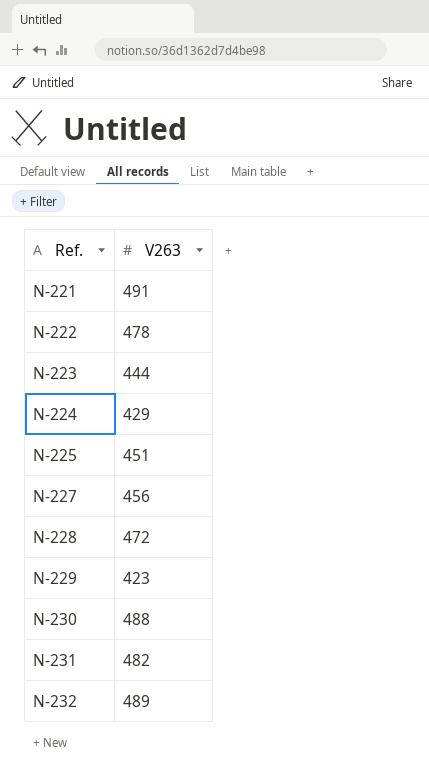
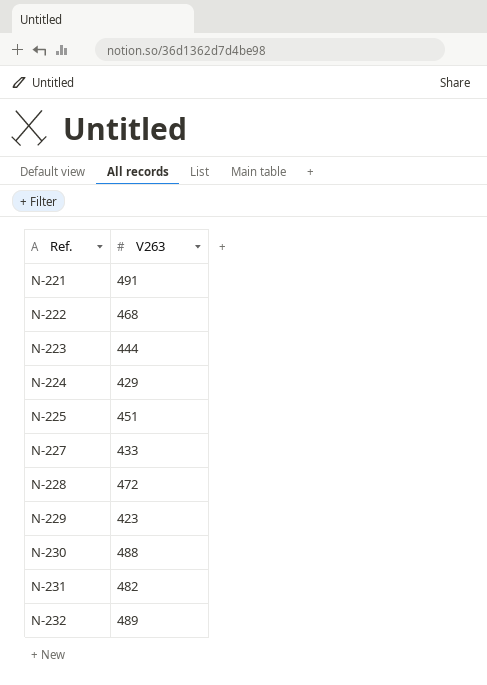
N-222 | V263: 478 -> 468
N-227 | V263: 456 -> 433

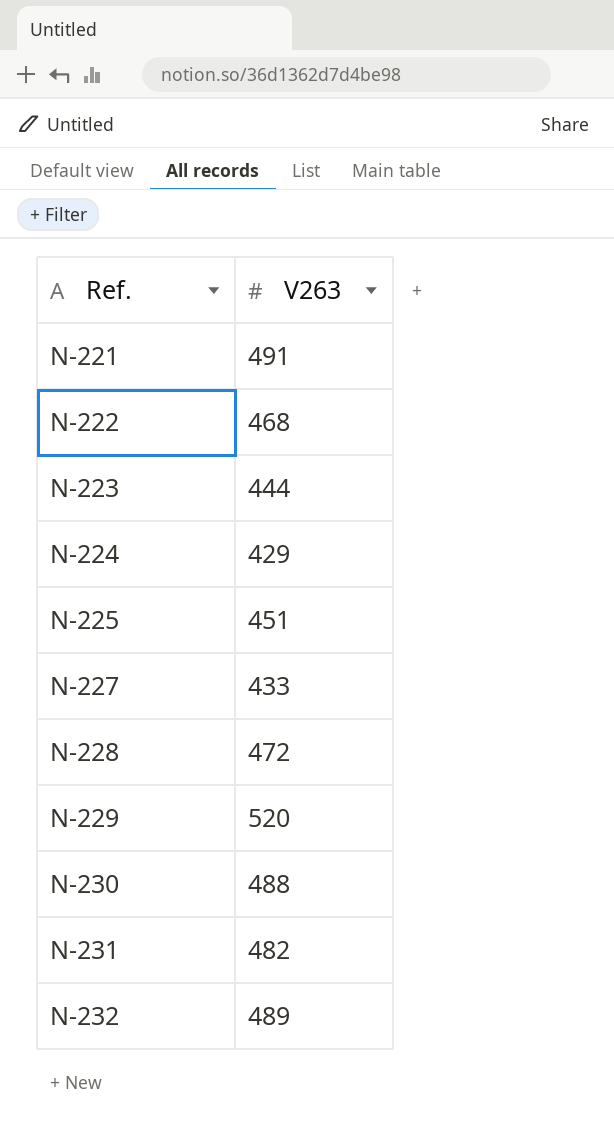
N-229 | V263: 423 -> 520

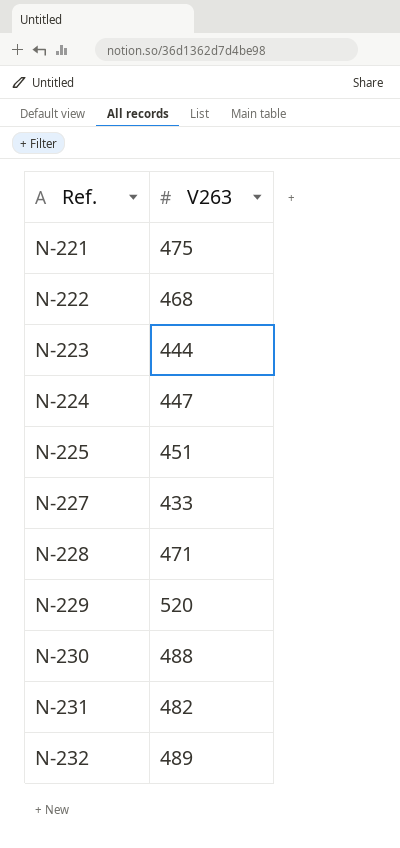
N-221 | V263: 491 -> 475
N-224 | V263: 429 -> 447
N-228 | V263: 472 -> 471

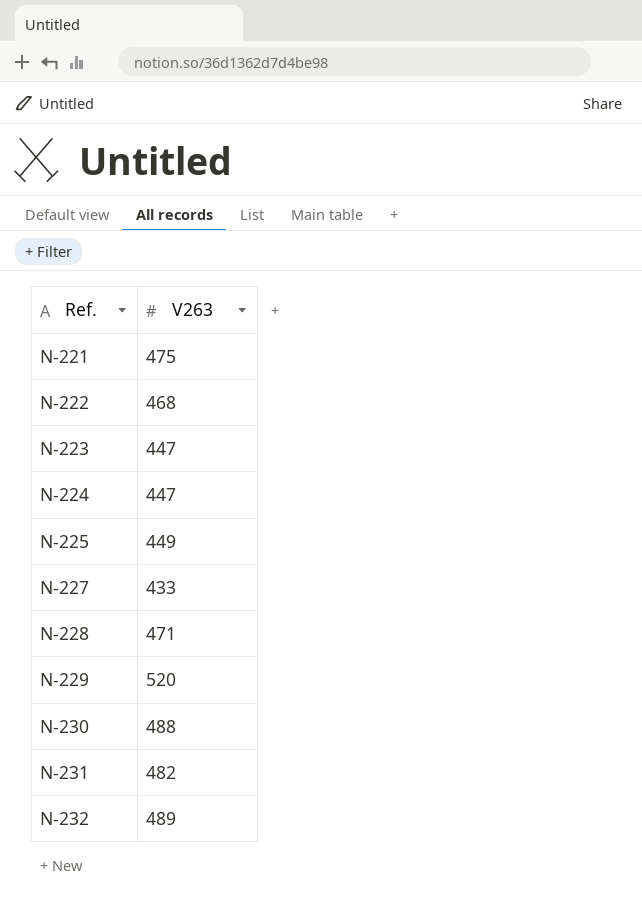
N-223 | V263: 444 -> 447
N-225 | V263: 451 -> 449

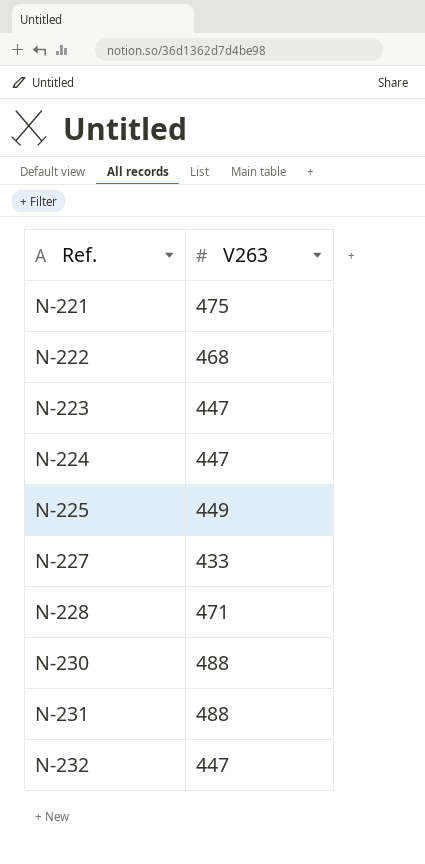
row N-229: 520 -> none
N-231 | V263: 482 -> 488
N-232 | V263: 489 -> 447

